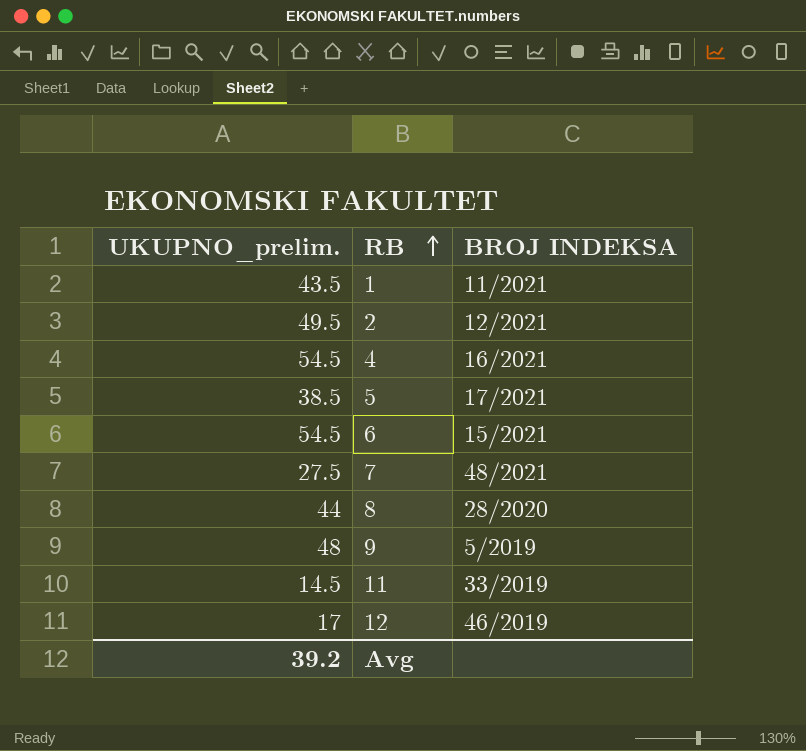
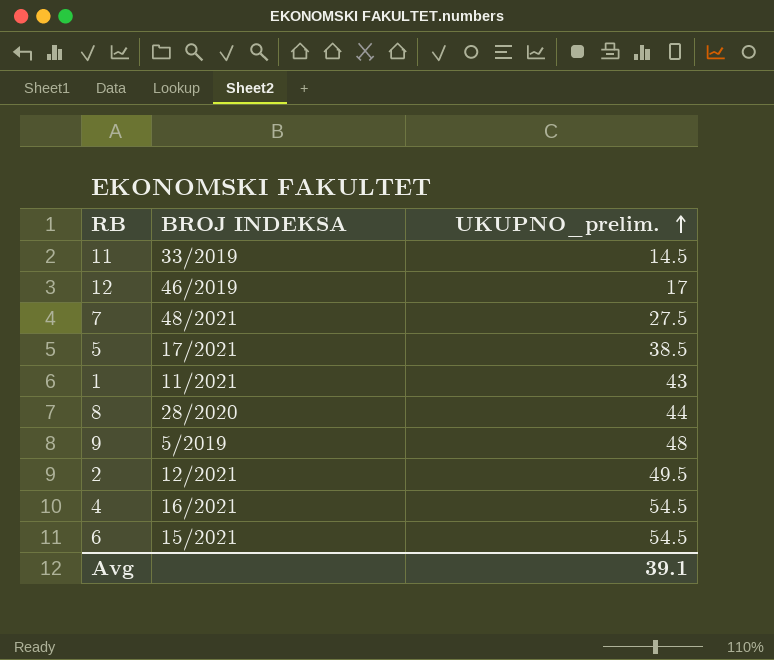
row order: RB ascending -> UKUPNO_prelim. ascending
column UKUPNO_prelim. | position: 1 -> 3
1 | UKUPNO_prelim.: 43.5 -> 43
Avg | UKUPNO_prelim.: 39.2 -> 39.1

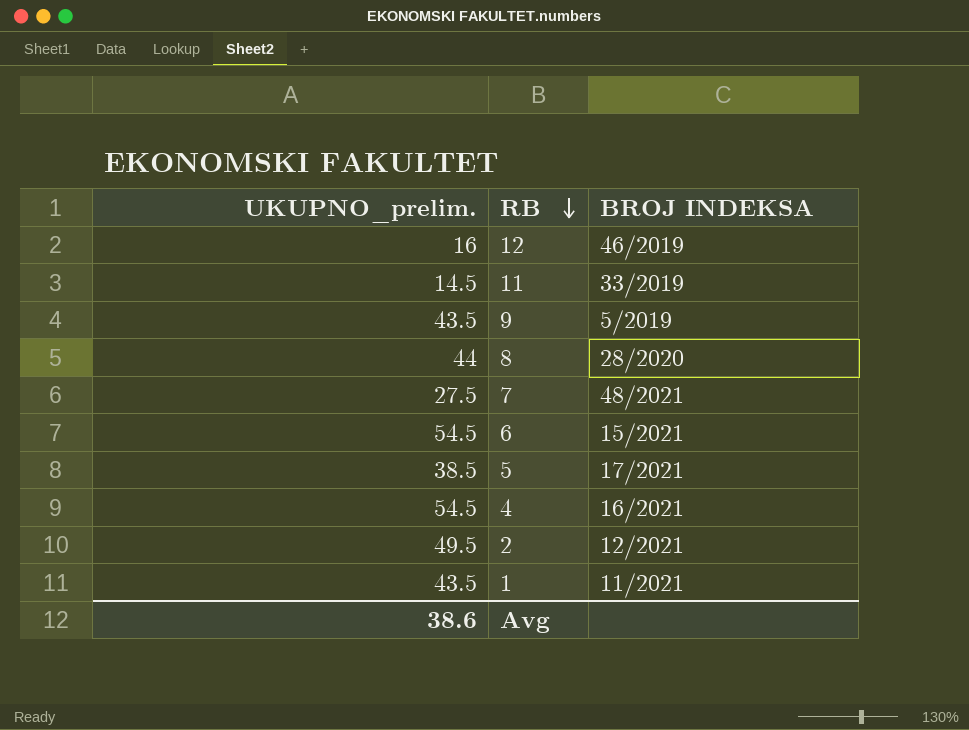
row order: UKUPNO_prelim. ascending -> RB descending
column UKUPNO_prelim. | position: 3 -> 1
12 | UKUPNO_prelim.: 17 -> 16
9 | UKUPNO_prelim.: 48 -> 43.5
1 | UKUPNO_prelim.: 43 -> 43.5
Avg | UKUPNO_prelim.: 39.1 -> 38.6

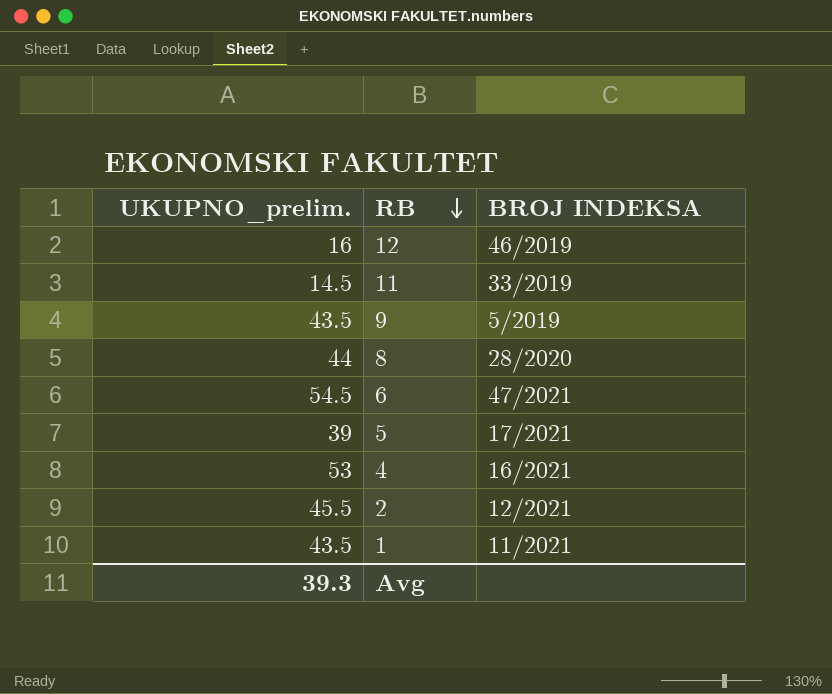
row 7: 27.5 | 48/2021 -> none
6 | BROJ INDEKSA: 15/2021 -> 47/2021
5 | UKUPNO_prelim.: 38.5 -> 39
4 | UKUPNO_prelim.: 54.5 -> 53
2 | UKUPNO_prelim.: 49.5 -> 45.5
Avg | UKUPNO_prelim.: 38.6 -> 39.3

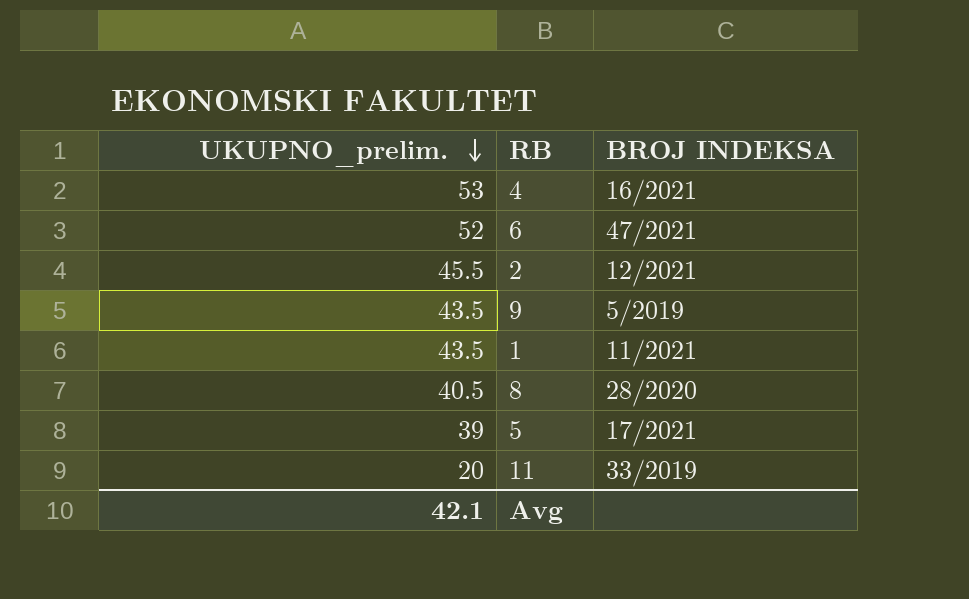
row order: RB descending -> UKUPNO_prelim. descending
row 12: 16 | 46/2019 -> none
6 | UKUPNO_prelim.: 54.5 -> 52
8 | UKUPNO_prelim.: 44 -> 40.5
11 | UKUPNO_prelim.: 14.5 -> 20
Avg | UKUPNO_prelim.: 39.3 -> 42.1

